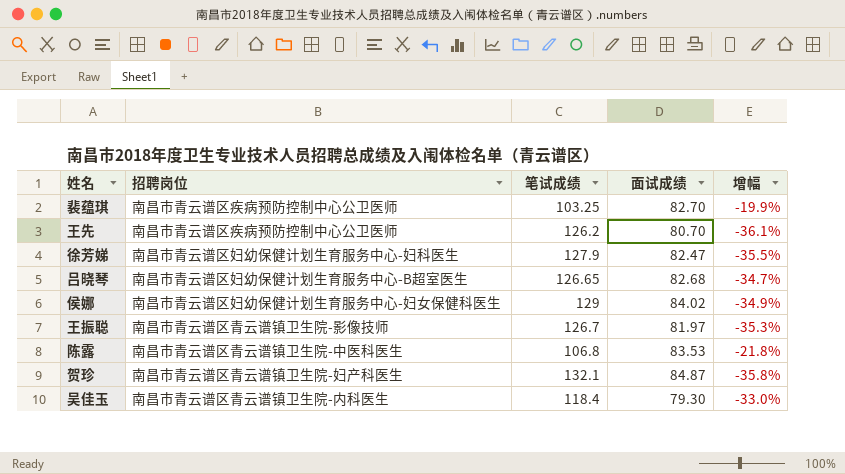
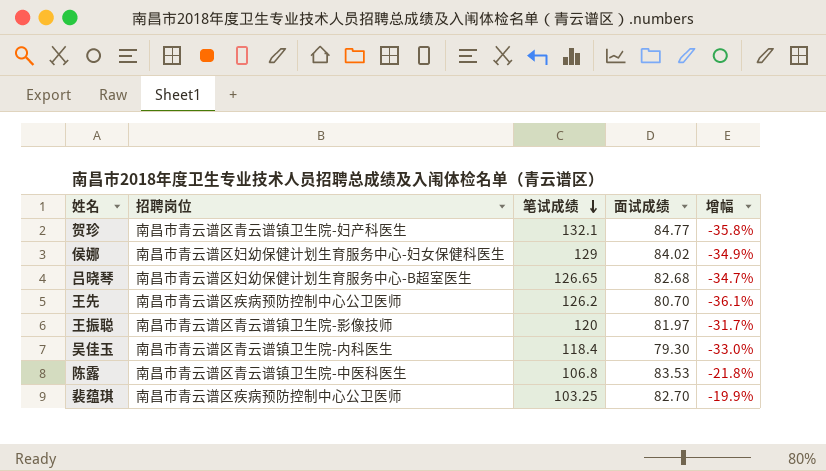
row order: none -> 笔试成绩 descending
row 徐芳娣: 南昌市青云谱区妇幼保健计划生育服务中心-妇科医生 | 127.9 | 82.47 | -35.5% -> none
贺珍 | 面试成绩: 84.87 -> 84.77
王振聪 | 笔试成绩: 126.7 -> 120
王振聪 | 增幅: -35.3% -> -31.7%

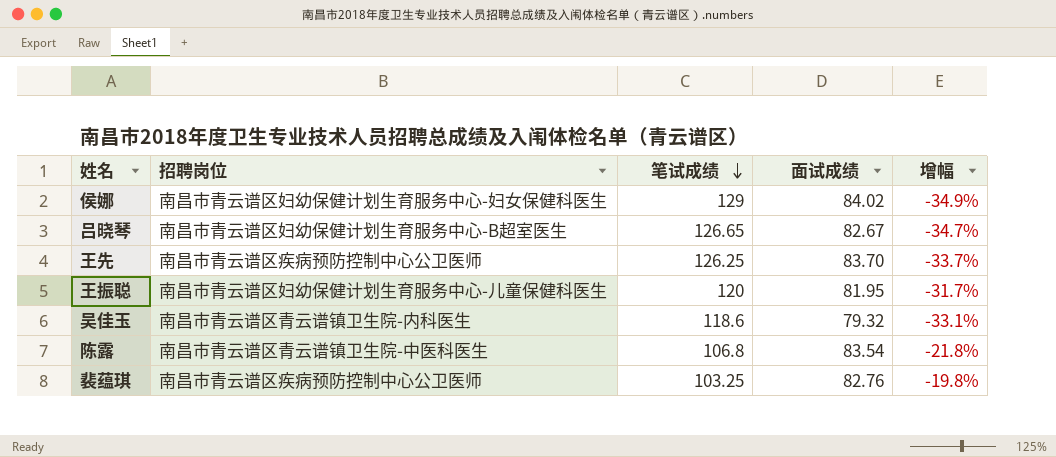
row 贺珍: 南昌市青云谱区青云谱镇卫生院-妇产科医生 | 132.1 | 84.77 | -35.8% -> none
吕晓琴 | 面试成绩: 82.68 -> 82.67
王先 | 笔试成绩: 126.2 -> 126.25
王先 | 面试成绩: 80.70 -> 83.70
王先 | 增幅: -36.1% -> -33.7%
王振聪 | 招聘岗位: 南昌市青云谱区青云谱镇卫生院-影像技师 -> 南昌市青云谱区妇幼保健计划生育服务中心-儿童保健科医生
王振聪 | 面试成绩: 81.97 -> 81.95
吴佳玉 | 笔试成绩: 118.4 -> 118.6
吴佳玉 | 面试成绩: 79.30 -> 79.32
吴佳玉 | 增幅: -33.0% -> -33.1%
陈露 | 面试成绩: 83.53 -> 83.54
裴蕴琪 | 面试成绩: 82.70 -> 82.76
裴蕴琪 | 增幅: -19.9% -> -19.8%

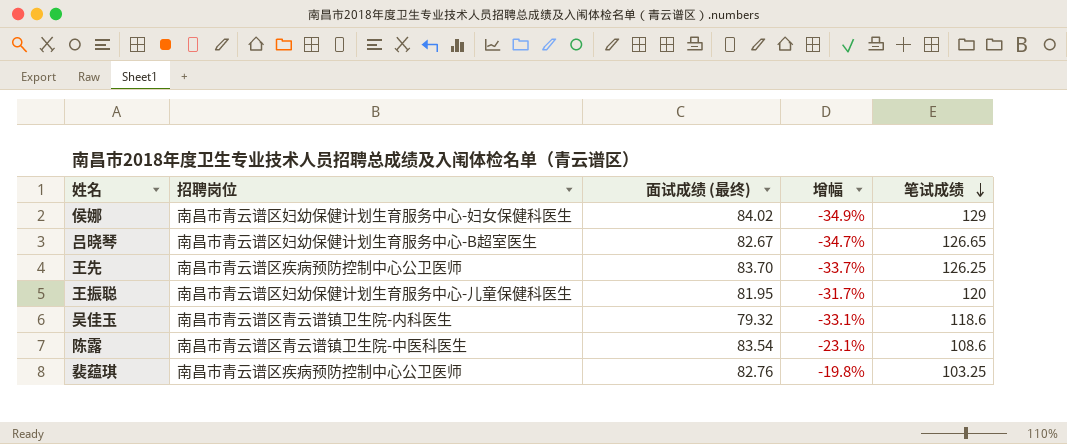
column name: 面试成绩 -> 面试成绩 (最终)
column 笔试成绩 | position: 3 -> 5
陈露 | 增幅: -21.8% -> -23.1%
陈露 | 笔试成绩: 106.8 -> 108.6

